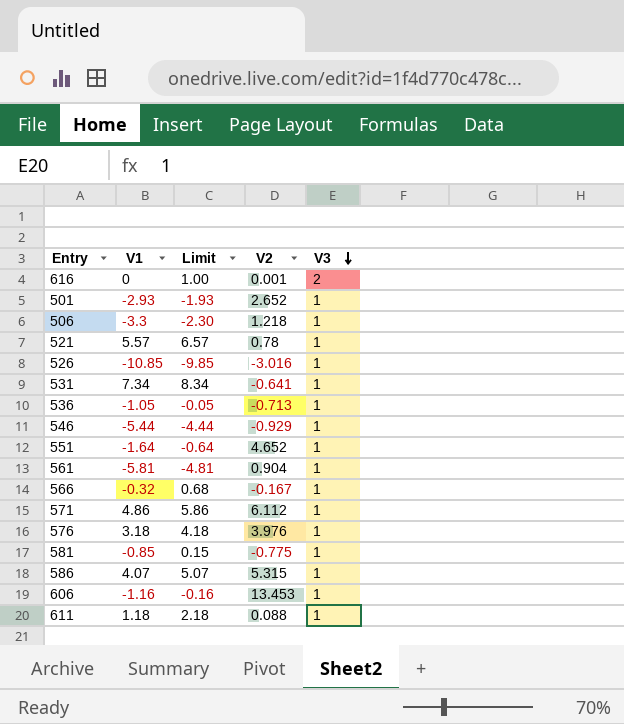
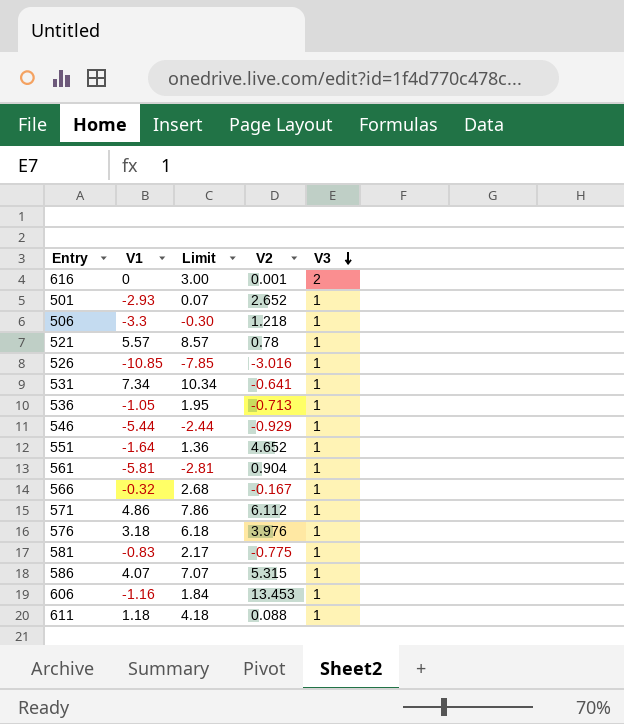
column Limit | formula: [V1] + 1 -> [V1] + 3
581 | V1: -0.85 -> -0.83

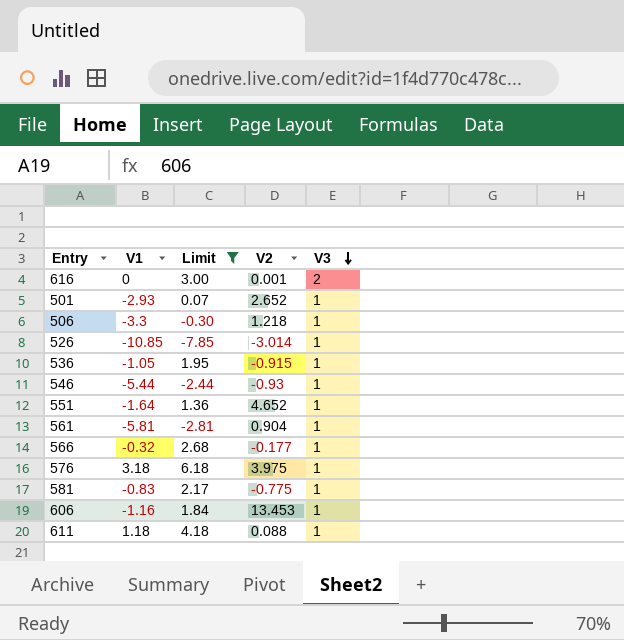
filter: none -> Limit <= 6.18
526 | V2: -3.016 -> -3.014
536 | V2: -0.713 -> -0.915
546 | V2: -0.929 -> -0.93
566 | V2: -0.167 -> -0.177
576 | V2: 3.976 -> 3.975

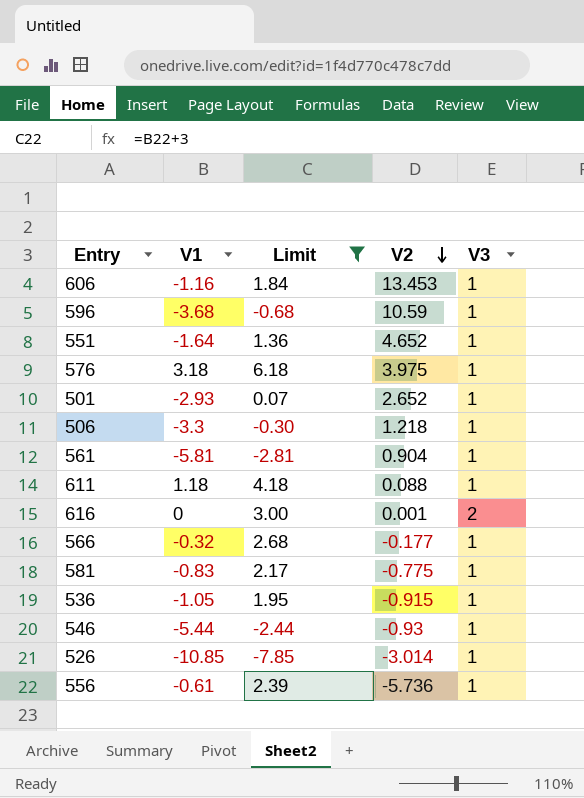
row order: V3 descending -> V2 descending
row 596: none -> -3.68 | -0.68 | 10.59 | 1
row 556: none -> -0.61 | 2.39 | -5.736 | 1

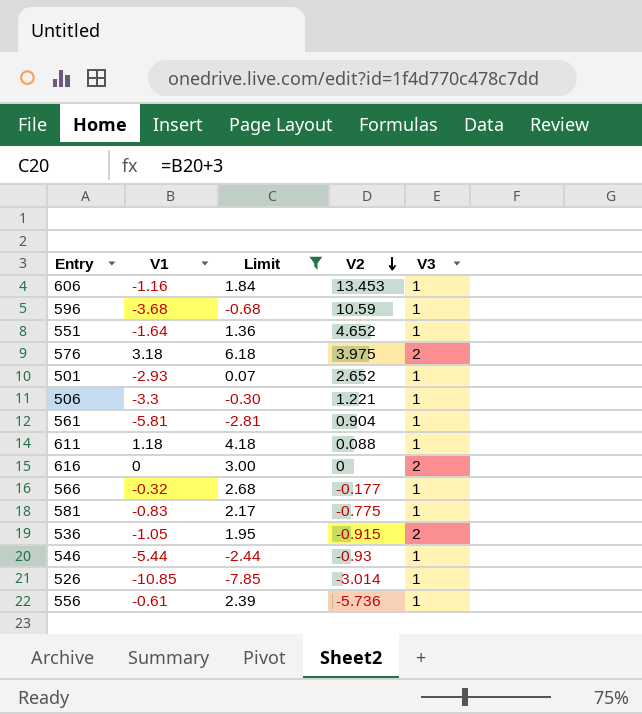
576 | V3: 1 -> 2
506 | V2: 1.218 -> 1.221
616 | V2: 0.001 -> 0
536 | V3: 1 -> 2

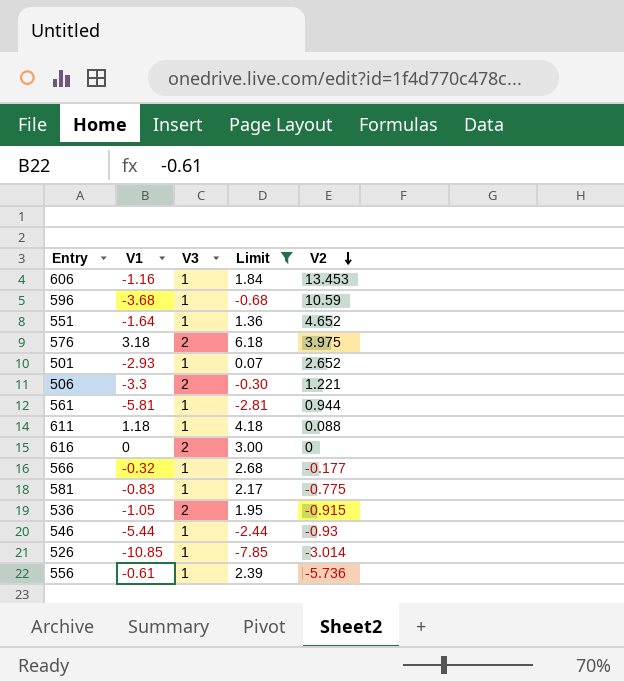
column V3 | position: 5 -> 3
506 | V3: 1 -> 2
561 | V2: 0.904 -> 0.944

